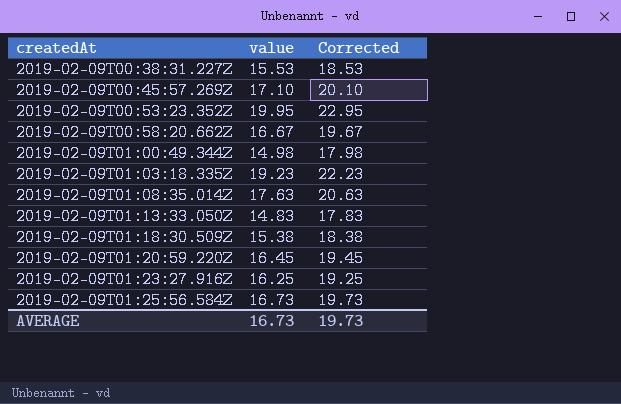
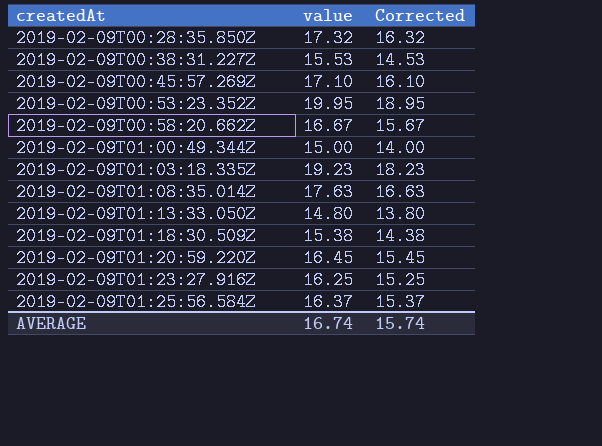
column Corrected | formula: [value] + 3 -> [value] - 1
row 2019-02-09T00:28:35.850Z: none -> 17.32 | 16.32
2019-02-09T01:00:49.344Z | value: 14.98 -> 15.00
2019-02-09T01:13:33.050Z | value: 14.83 -> 14.80
2019-02-09T01:25:56.584Z | value: 16.73 -> 16.37
AVERAGE | value: 16.73 -> 16.74
AVERAGE | Corrected: 19.73 -> 15.74

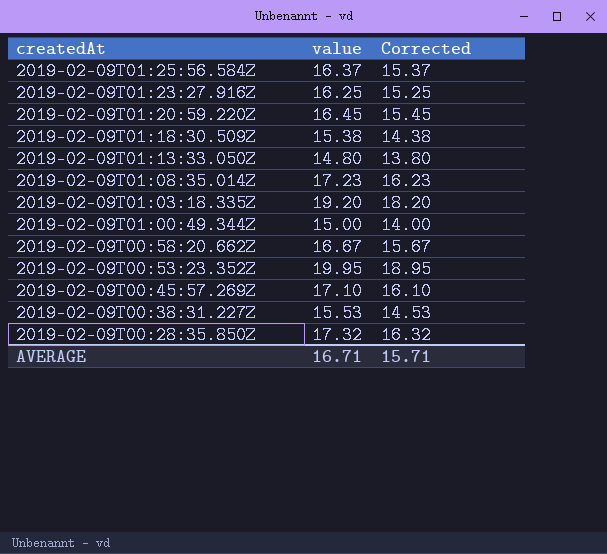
row order: createdAt ascending -> createdAt descending
2019-02-09T01:08:35.014Z | value: 17.63 -> 17.23
2019-02-09T01:08:35.014Z | Corrected: 16.63 -> 16.23
2019-02-09T01:03:18.335Z | value: 19.23 -> 19.20
2019-02-09T01:03:18.335Z | Corrected: 18.23 -> 18.20
AVERAGE | value: 16.74 -> 16.71
AVERAGE | Corrected: 15.74 -> 15.71

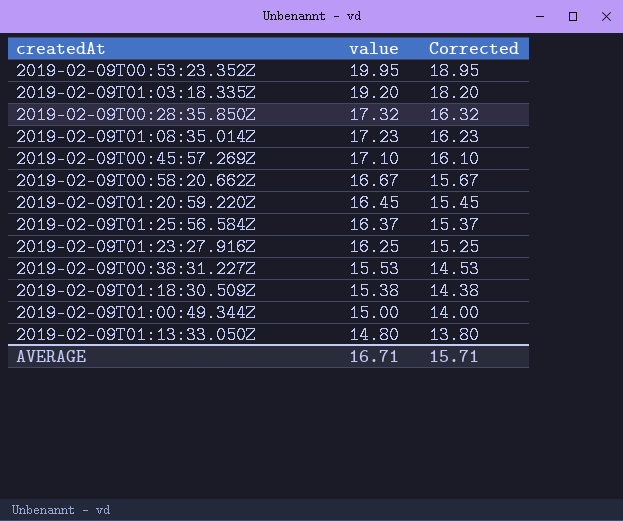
row order: createdAt descending -> value descending

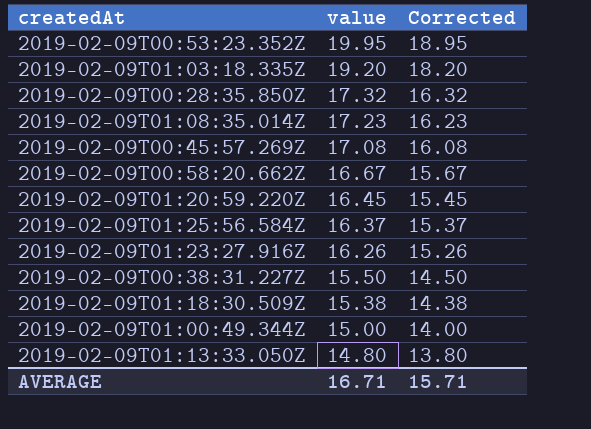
2019-02-09T00:45:57.269Z | value: 17.10 -> 17.08
2019-02-09T00:45:57.269Z | Corrected: 16.10 -> 16.08
2019-02-09T01:23:27.916Z | value: 16.25 -> 16.26
2019-02-09T01:23:27.916Z | Corrected: 15.25 -> 15.26
2019-02-09T00:38:31.227Z | value: 15.53 -> 15.50
2019-02-09T00:38:31.227Z | Corrected: 14.53 -> 14.50

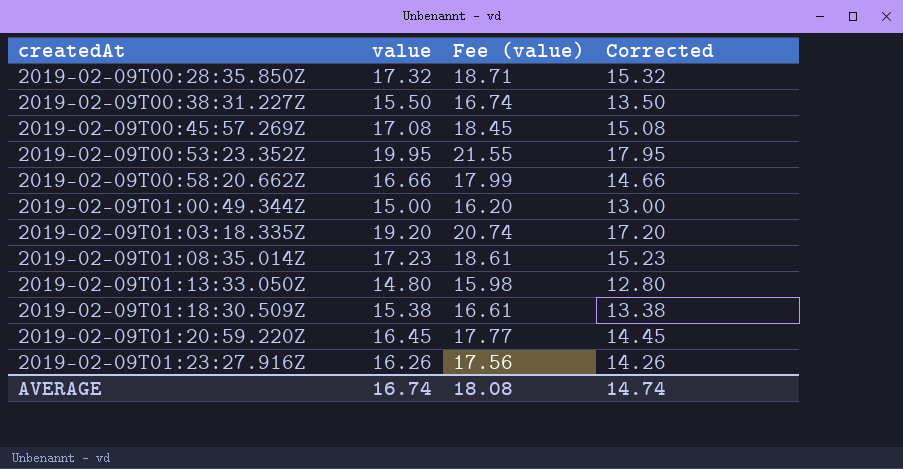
row order: value descending -> createdAt ascending
column Fee (value) | formula: none -> [value] * 1.08
column Corrected | formula: [value] - 1 -> [value] - 2
row 2019-02-09T01:25:56.584Z: 16.37 | 15.37 -> none
2019-02-09T00:58:20.662Z | value: 16.67 -> 16.66
AVERAGE | value: 16.71 -> 16.74
AVERAGE | Corrected: 15.71 -> 14.74

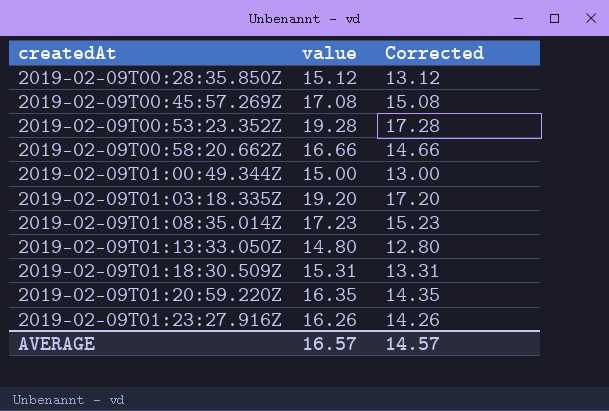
column Fee (value) | formula: [value] * 1.08 -> none
row 2019-02-09T00:38:31.227Z: 15.50 | 16.74 | 13.50 -> none
2019-02-09T00:28:35.850Z | value: 17.32 -> 15.12
2019-02-09T00:28:35.850Z | Corrected: 15.32 -> 13.12
2019-02-09T00:53:23.352Z | value: 19.95 -> 19.28
2019-02-09T00:53:23.352Z | Corrected: 17.95 -> 17.28
2019-02-09T01:18:30.509Z | value: 15.38 -> 15.31
2019-02-09T01:18:30.509Z | Corrected: 13.38 -> 13.31
2019-02-09T01:20:59.220Z | value: 16.45 -> 16.35
2019-02-09T01:20:59.220Z | Corrected: 14.45 -> 14.35
AVERAGE | value: 16.74 -> 16.57
AVERAGE | Corrected: 14.74 -> 14.57

